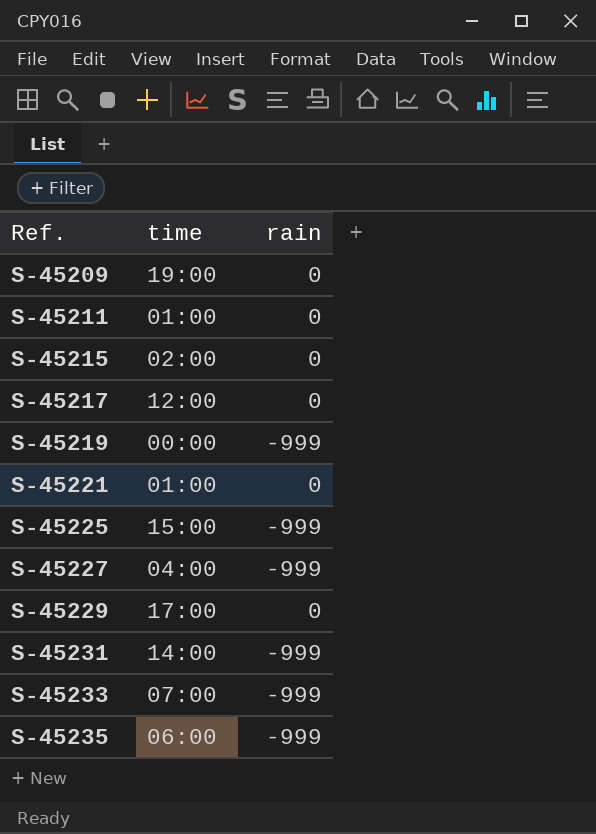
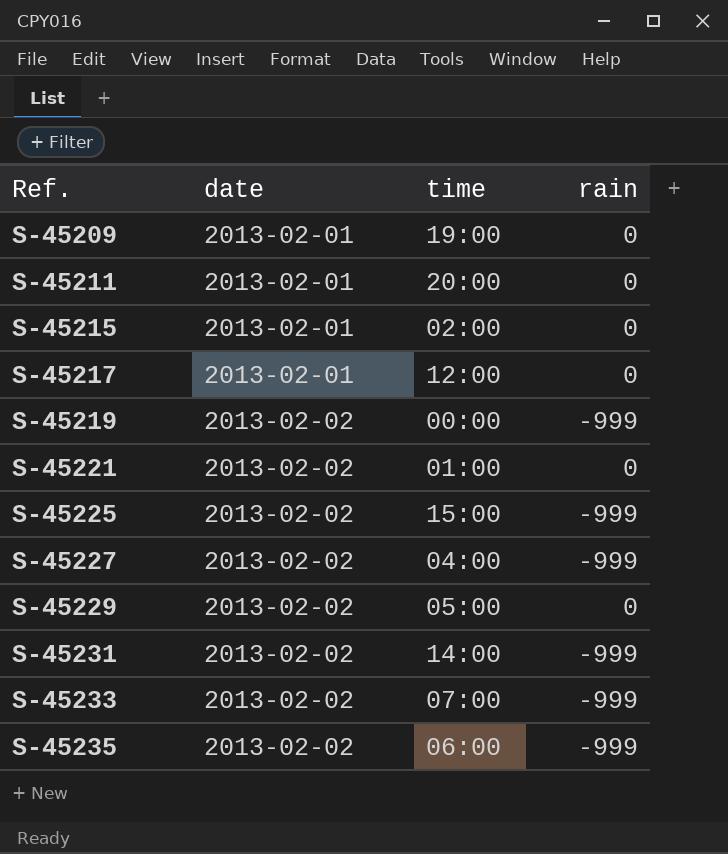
column date | position: none -> 2
S-45211 | time: 01:00 -> 20:00
S-45229 | time: 17:00 -> 05:00

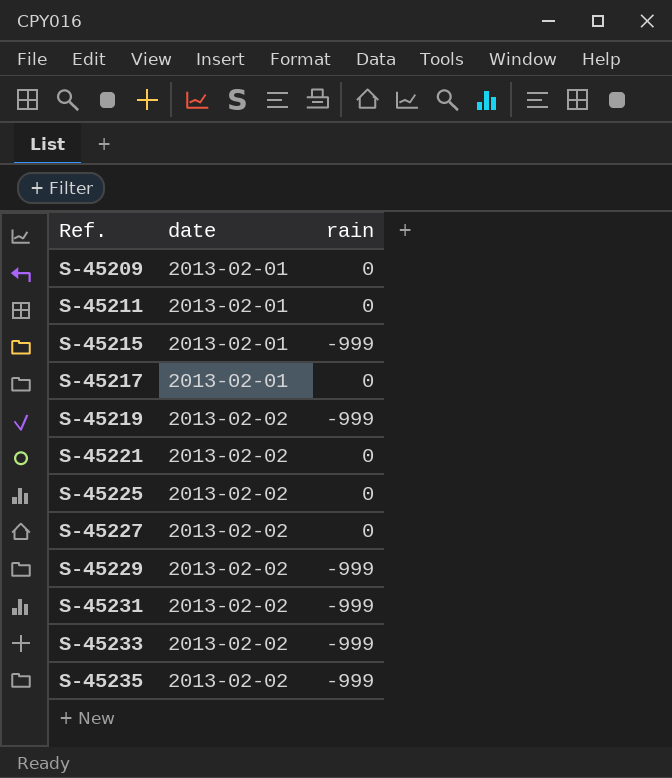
column time | position: 3 -> none
S-45215 | rain: 0 -> -999
S-45225 | rain: -999 -> 0
S-45227 | rain: -999 -> 0
S-45229 | rain: 0 -> -999

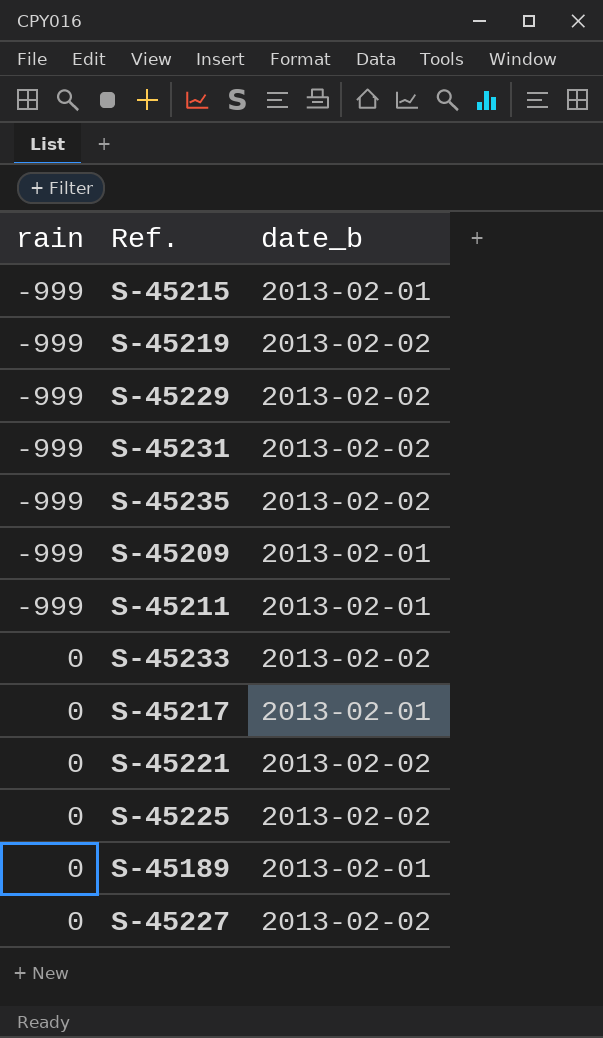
row order: Ref. ascending -> rain ascending
column rain | position: 3 -> 1
column name: date -> date_b
S-45209 | rain: 0 -> -999
S-45211 | rain: 0 -> -999
S-45233 | rain: -999 -> 0
row S-45189: none -> 0 | 2013-02-01

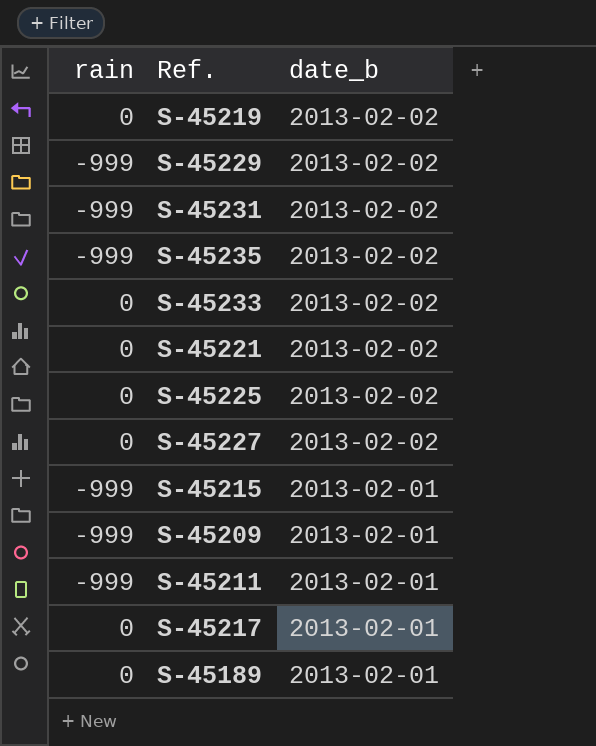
row order: rain ascending -> date_b descending
S-45219 | rain: -999 -> 0

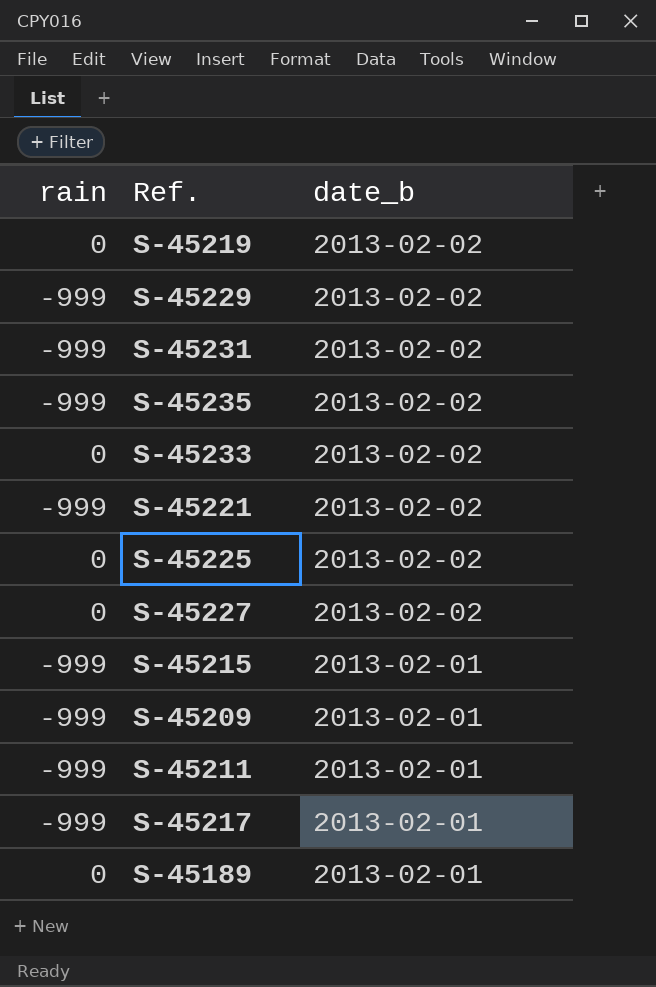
S-45221 | rain: 0 -> -999
S-45217 | rain: 0 -> -999

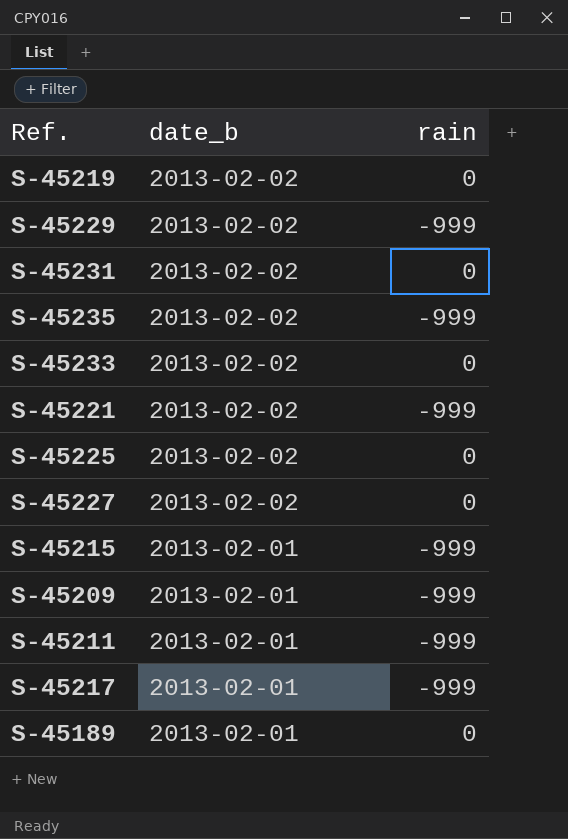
column rain | position: 1 -> 3
S-45231 | rain: -999 -> 0

